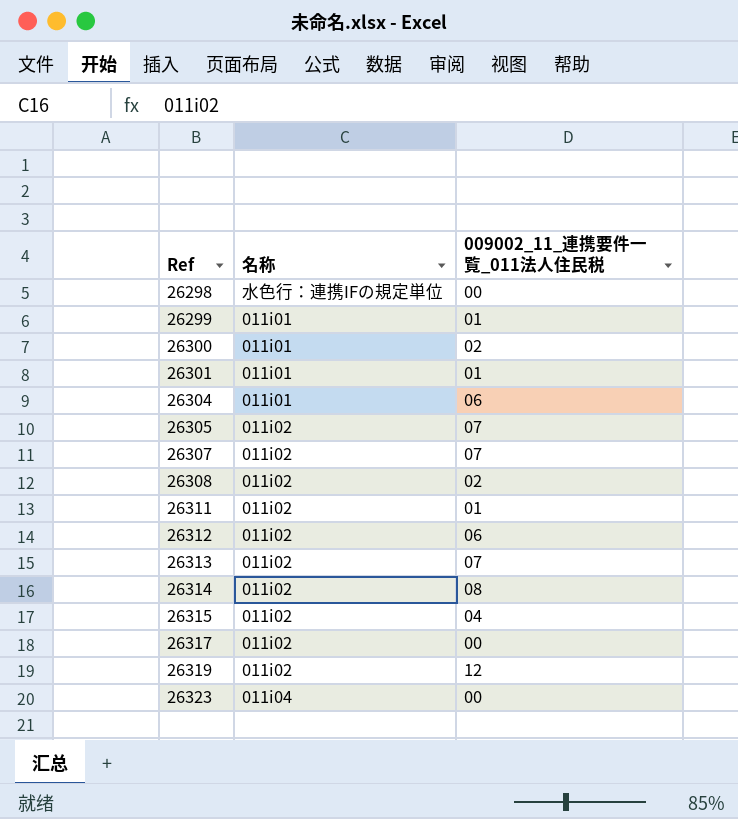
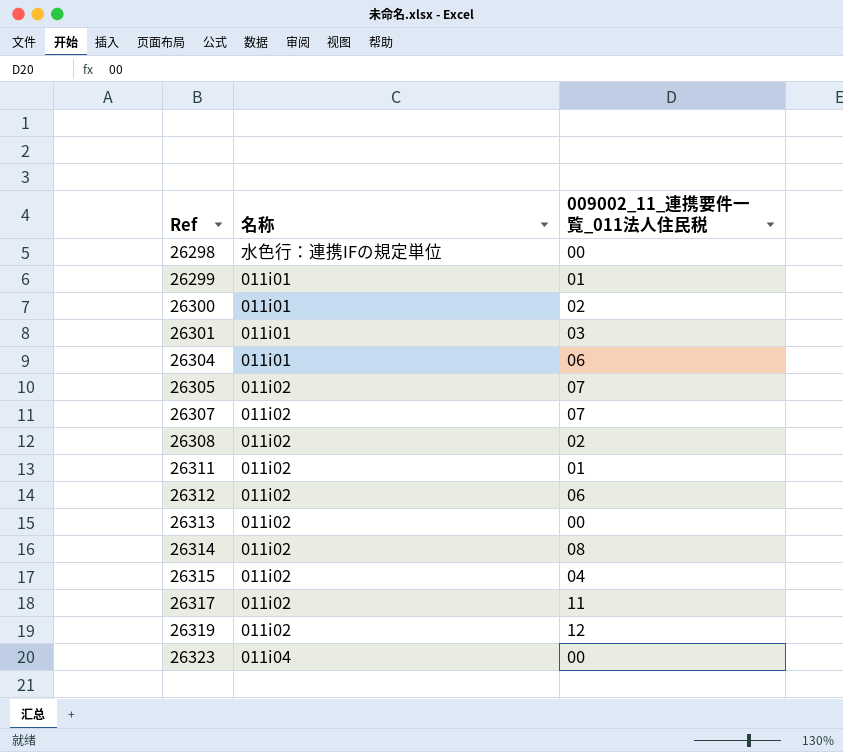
26301 | 009002_11_連携要件一覧_011法人住民税: 01 -> 03
26313 | 009002_11_連携要件一覧_011法人住民税: 07 -> 00
26317 | 009002_11_連携要件一覧_011法人住民税: 00 -> 11

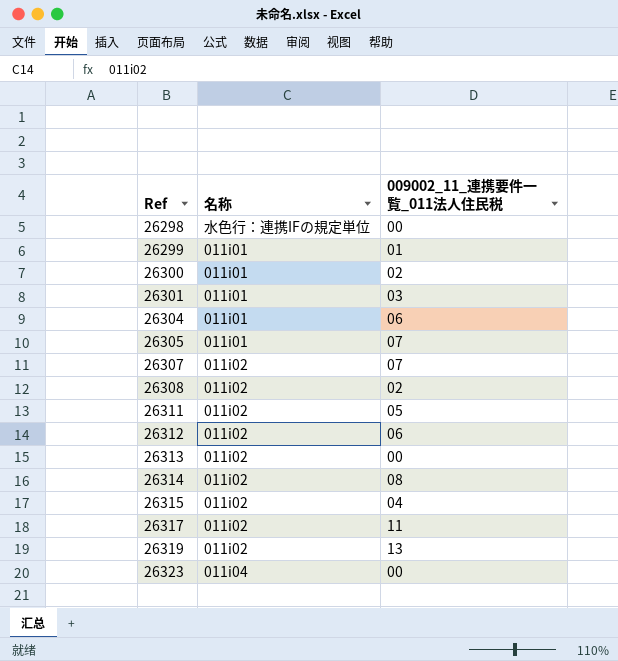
26305 | 名称: 011i02 -> 011i01
26311 | 009002_11_連携要件一覧_011法人住民税: 01 -> 05
26319 | 009002_11_連携要件一覧_011法人住民税: 12 -> 13

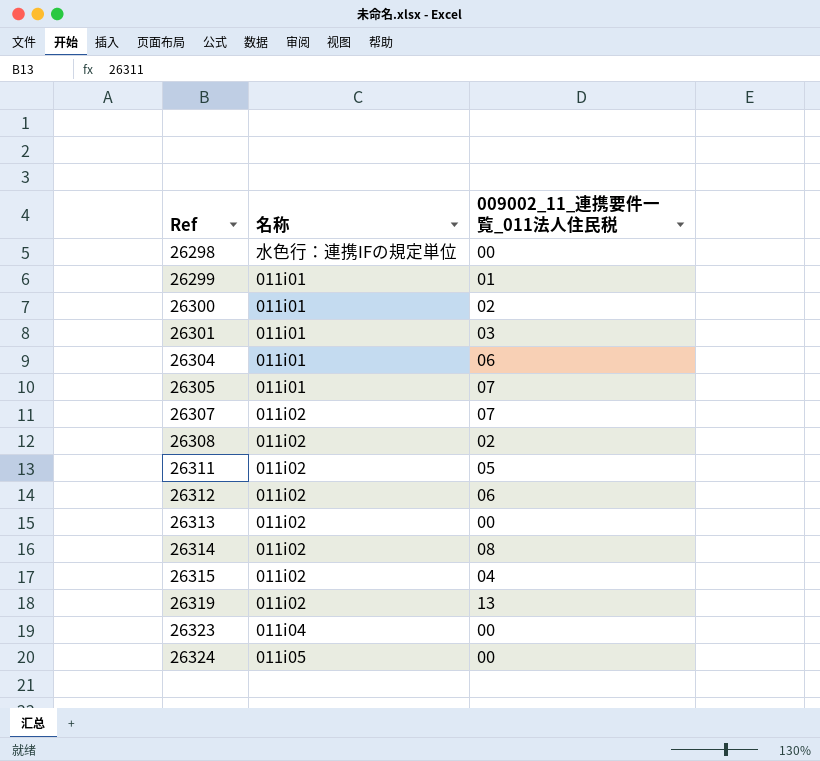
row 26317: 011i02 | 11 -> none
row 26324: none -> 011i05 | 00

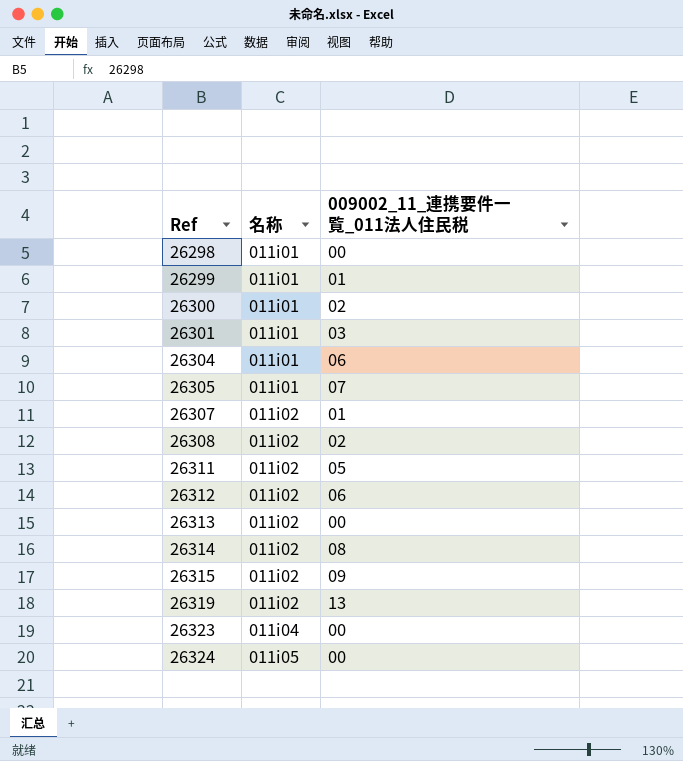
26298 | 名称: 水色行：連携IFの規定単位 -> 011i01
26307 | 009002_11_連携要件一覧_011法人住民税: 07 -> 01
26315 | 009002_11_連携要件一覧_011法人住民税: 04 -> 09

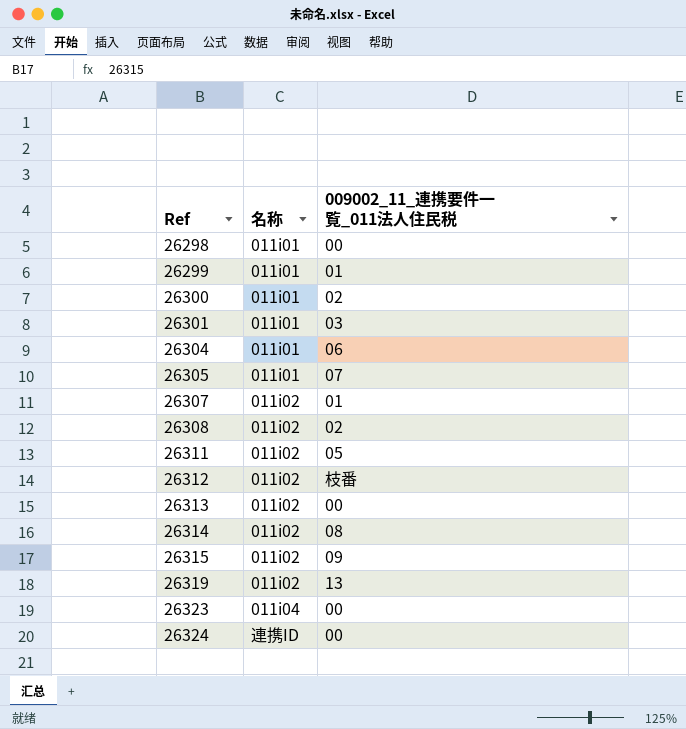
26312 | 009002_11_連携要件一覧_011法人住民税: 06 -> 枝番
26324 | 名称: 011i05 -> 連携ID

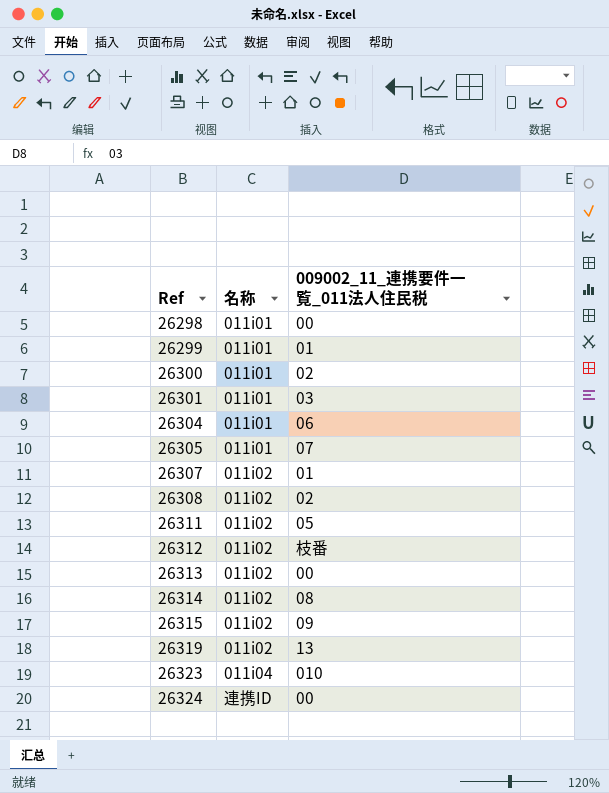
26323 | 009002_11_連携要件一覧_011法人住民税: 00 -> 010

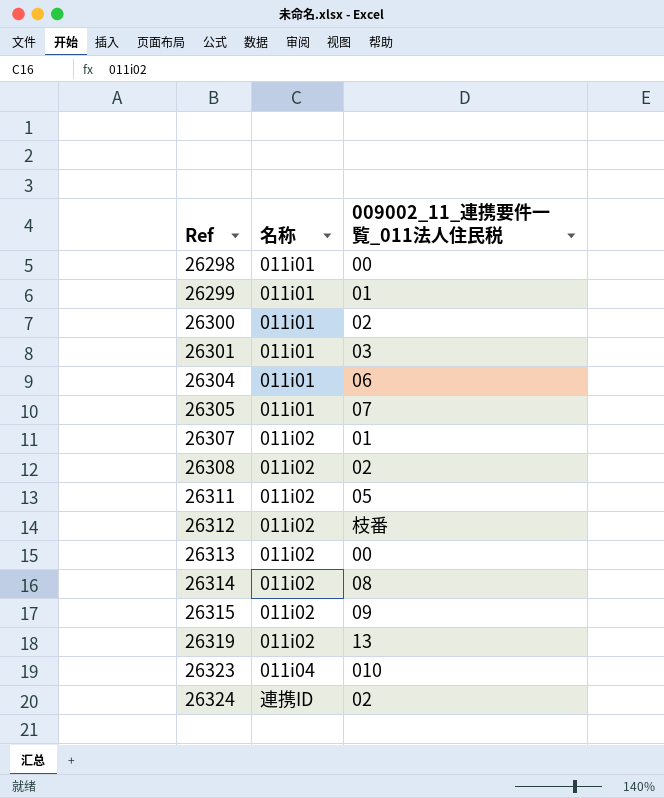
26324 | 009002_11_連携要件一覧_011法人住民税: 00 -> 02

